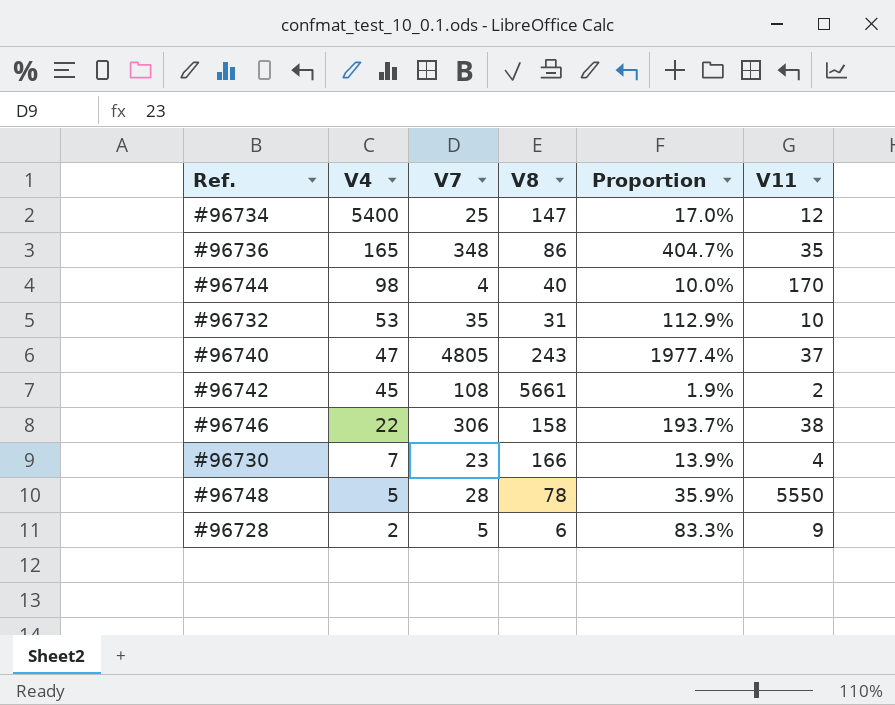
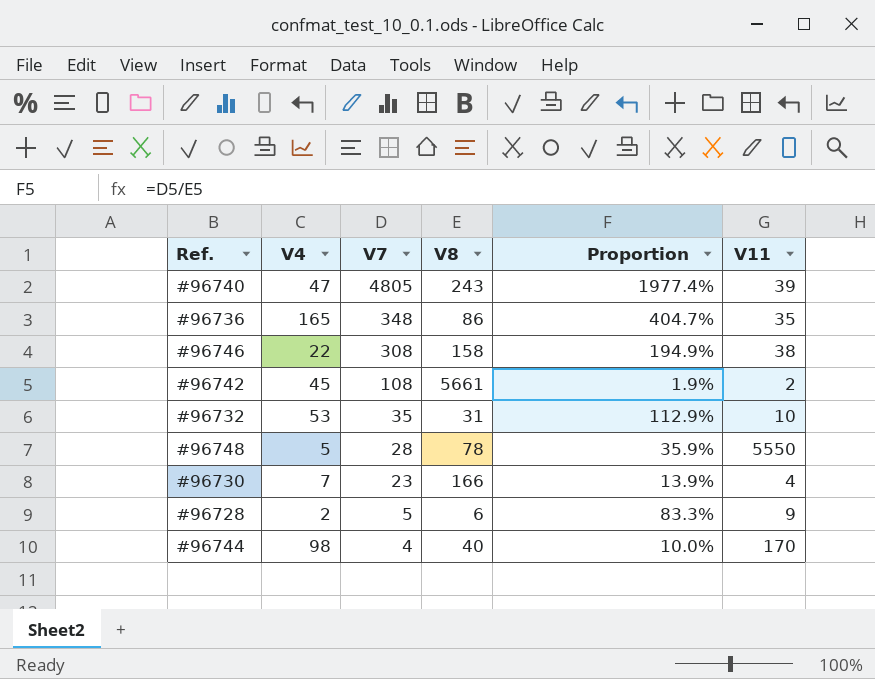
row order: V4 descending -> V7 descending
row #96734: 5400 | 25 | 147 | 17.0% | 12 -> none
#96740 | V11: 37 -> 39
#96746 | V7: 306 -> 308
#96746 | Proportion: 193.7% -> 194.9%

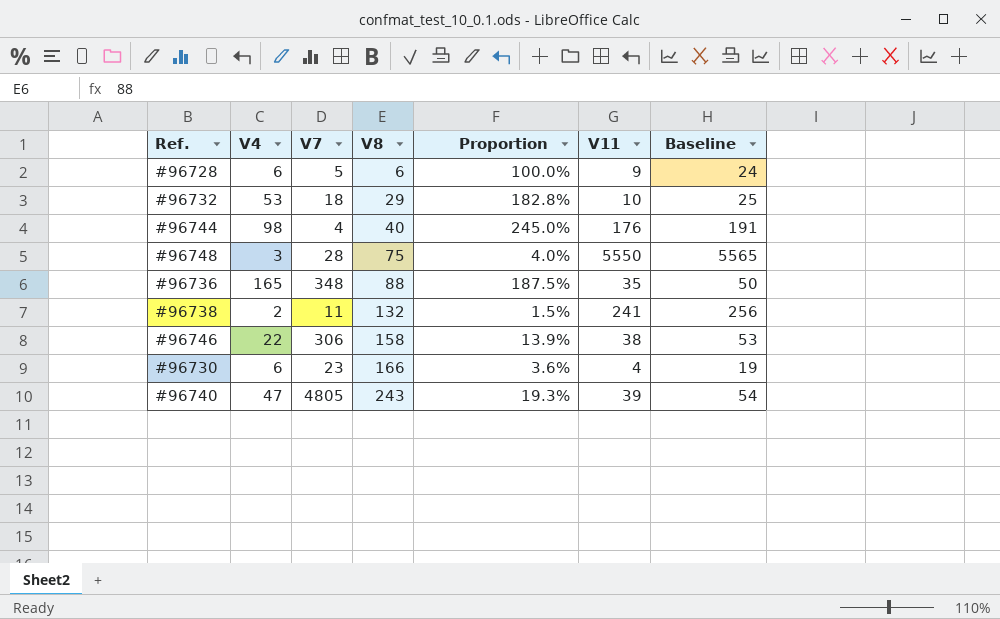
row order: V7 descending -> V8 ascending
column Proportion | formula: [V7] / [V8] -> [V4] / [V8]
column Baseline | formula: none -> [V11] + 15
row #96742: 45 | 108 | 5661 | 1.9% | 2 -> none
#96728 | V4: 2 -> 6
#96732 | V7: 35 -> 18
#96732 | V8: 31 -> 29
#96744 | V11: 170 -> 176
#96748 | V4: 5 -> 3
#96748 | V8: 78 -> 75
#96736 | V8: 86 -> 88
row #96738: none -> 2 | 11 | 132 | 1.5% | 241 | 256
#96746 | V7: 308 -> 306
#96730 | V4: 7 -> 6

